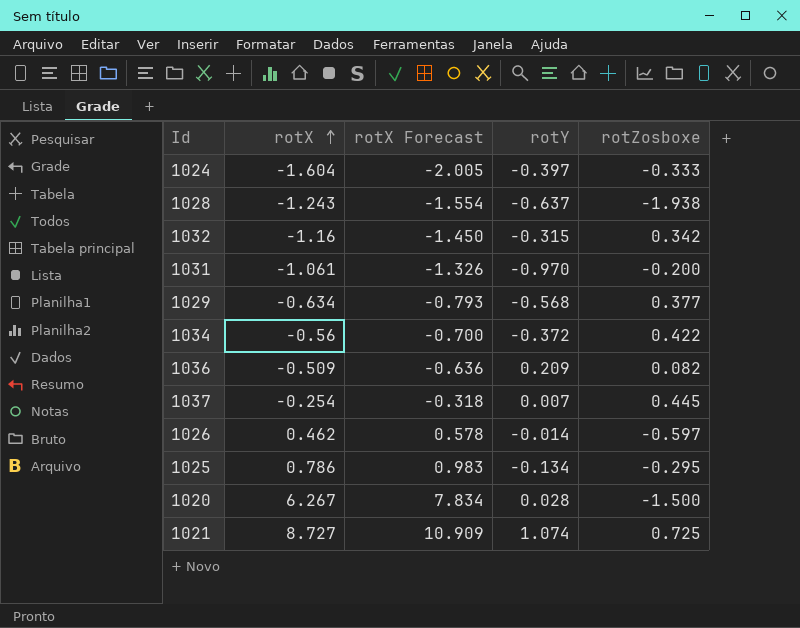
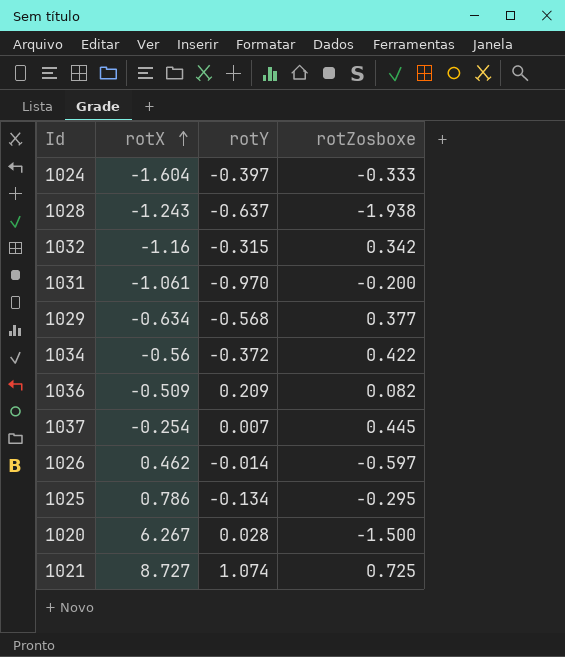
column rotX Forecast | formula: [rotX] * 1.25 -> none

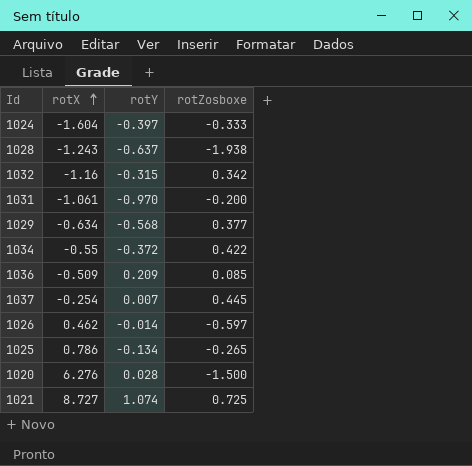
1034 | rotX: -0.56 -> -0.55
1036 | rotZosboxe: 0.082 -> 0.085
1025 | rotZosboxe: -0.295 -> -0.265
1020 | rotX: 6.267 -> 6.276

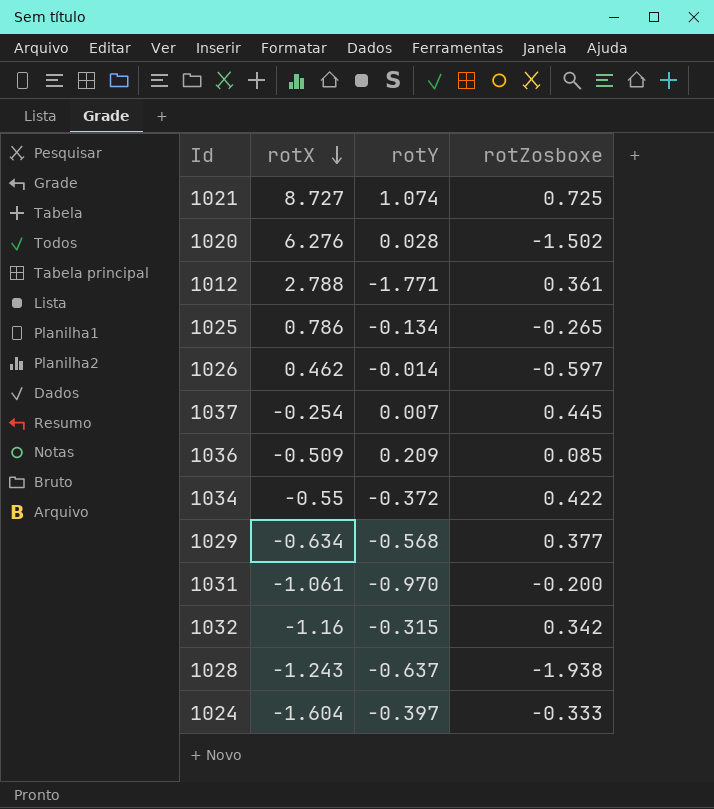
row order: rotX ascending -> rotX descending
1020 | rotZosboxe: -1.500 -> -1.502
row 1012: none -> 2.788 | -1.771 | 0.361

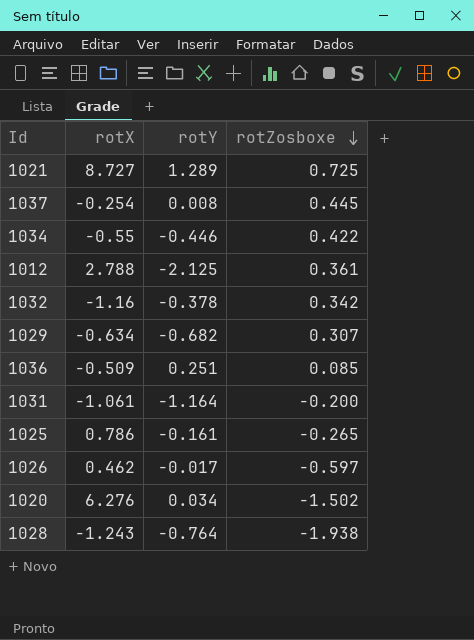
row order: rotX descending -> rotZosboxe descending
row 1024: -1.604 | -0.397 | -0.333 -> none
1021 | rotY: 1.074 -> 1.289
1037 | rotY: 0.007 -> 0.008
1034 | rotY: -0.372 -> -0.446
1012 | rotY: -1.771 -> -2.125
1032 | rotY: -0.315 -> -0.378
1029 | rotY: -0.568 -> -0.682
1029 | rotZosboxe: 0.377 -> 0.307
1036 | rotY: 0.209 -> 0.251
1031 | rotY: -0.970 -> -1.164
1025 | rotY: -0.134 -> -0.161
1026 | rotY: -0.014 -> -0.017
1020 | rotY: 0.028 -> 0.034
1028 | rotY: -0.637 -> -0.764

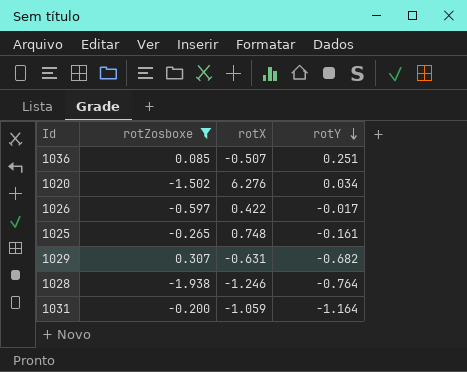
filter: none -> rotZosboxe <= 0.307
row order: rotZosboxe descending -> rotY descending
column rotZosboxe | position: 4 -> 2
1036 | rotX: -0.509 -> -0.507
1026 | rotX: 0.462 -> 0.422
1025 | rotX: 0.786 -> 0.748
1029 | rotX: -0.634 -> -0.631
1028 | rotX: -1.243 -> -1.246
1031 | rotX: -1.061 -> -1.059

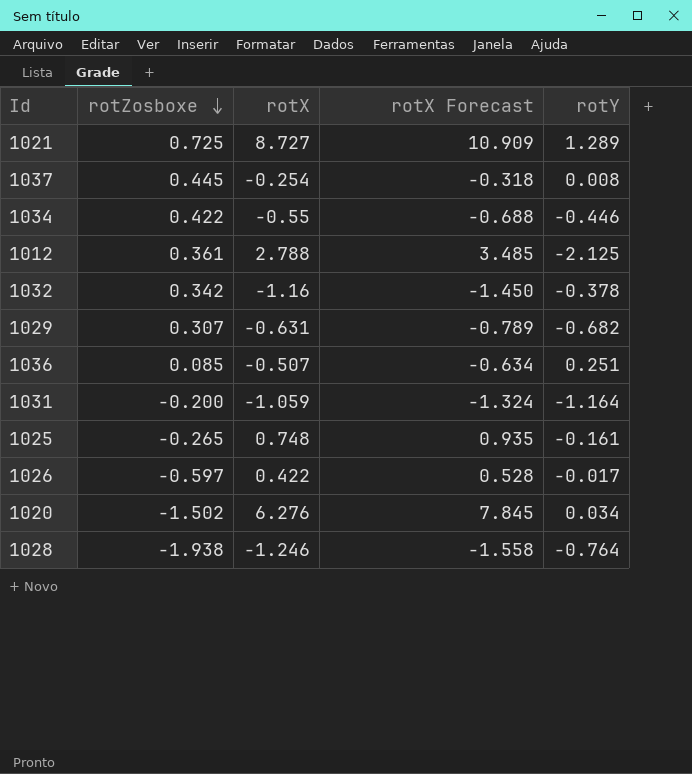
filter: rotZosboxe <= 0.307 -> none
row order: rotY descending -> rotZosboxe descending
column rotX Forecast | formula: none -> [rotX] * 1.25

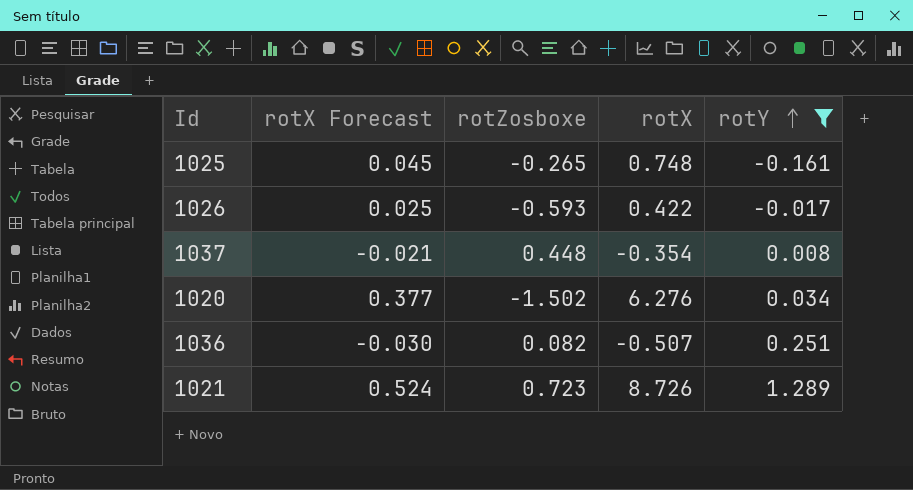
filter: none -> rotY >= -0.161
row order: rotZosboxe descending -> rotY ascending
column rotX Forecast | formula: [rotX] * 1.25 -> [rotX] * 0.06
column rotX Forecast | position: 4 -> 2
1026 | rotZosboxe: -0.597 -> -0.593
1037 | rotZosboxe: 0.445 -> 0.448
1037 | rotX: -0.254 -> -0.354
1036 | rotZosboxe: 0.085 -> 0.082
1021 | rotZosboxe: 0.725 -> 0.723
1021 | rotX: 8.727 -> 8.726

